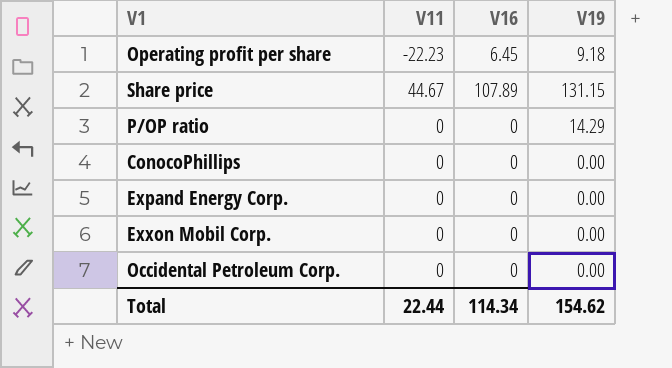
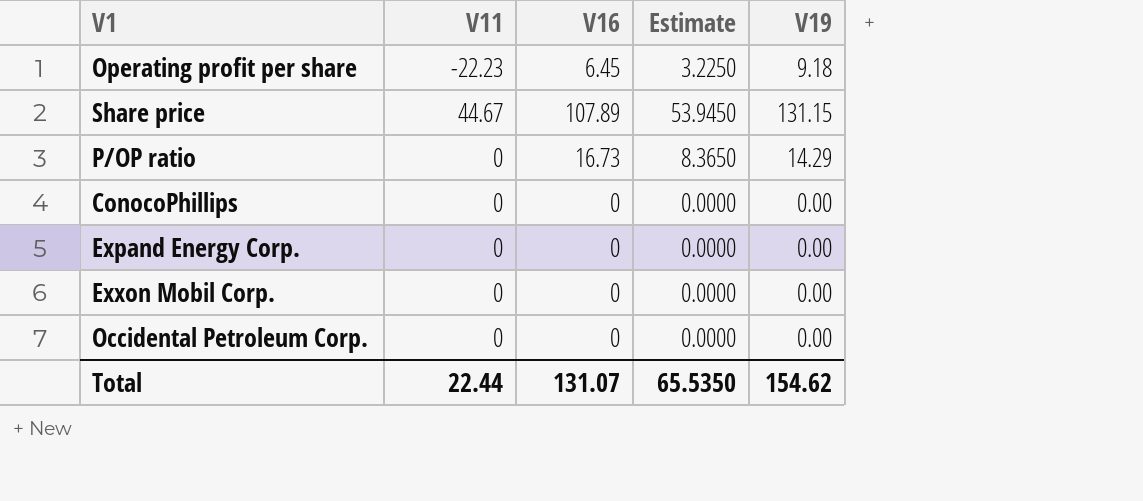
column Estimate | formula: none -> [V16] * 0.5
P/OP ratio | V16: 0 -> 16.73
Total | V16: 114.34 -> 131.07

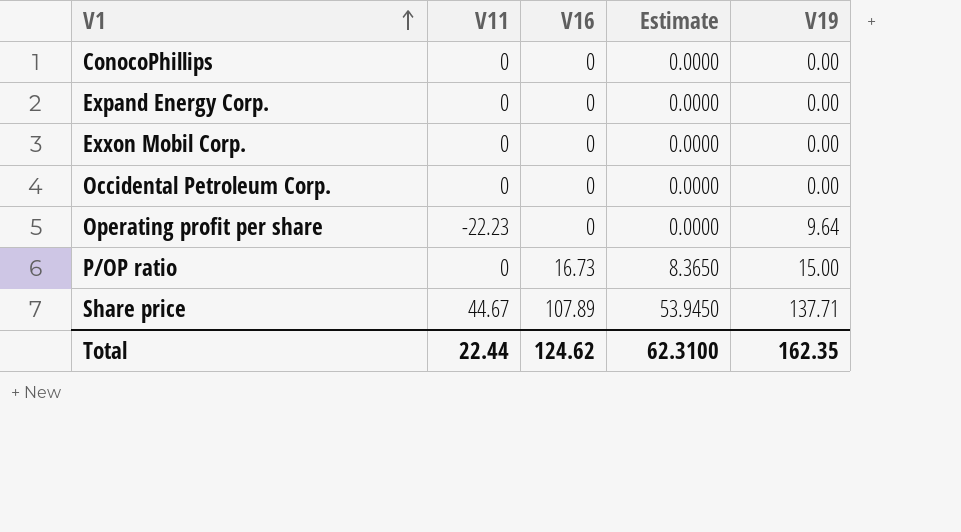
row order: none -> V1 ascending
Operating profit per share | V16: 6.45 -> 0
Operating profit per share | Estimate: 3.2250 -> 0.0000
Operating profit per share | V19: 9.18 -> 9.64
P/OP ratio | V19: 14.29 -> 15.00
Share price | V19: 131.15 -> 137.71
Total | V16: 131.07 -> 124.62
Total | Estimate: 65.5350 -> 62.3100
Total | V19: 154.62 -> 162.35

